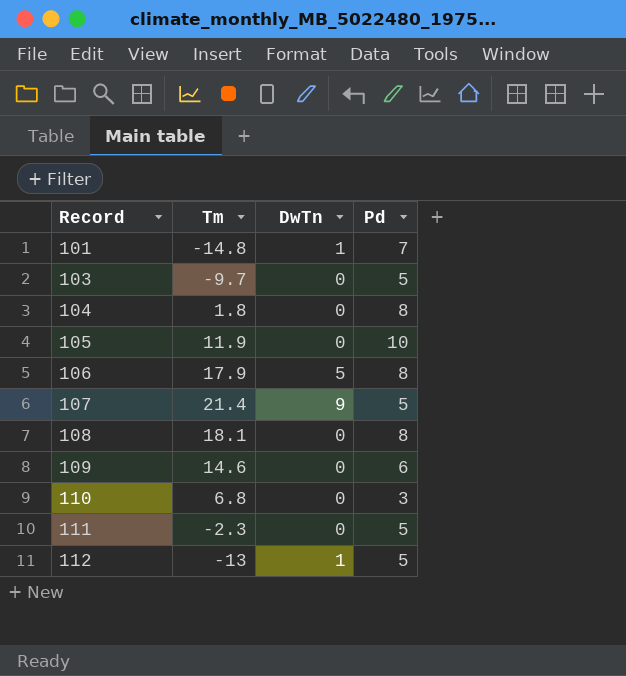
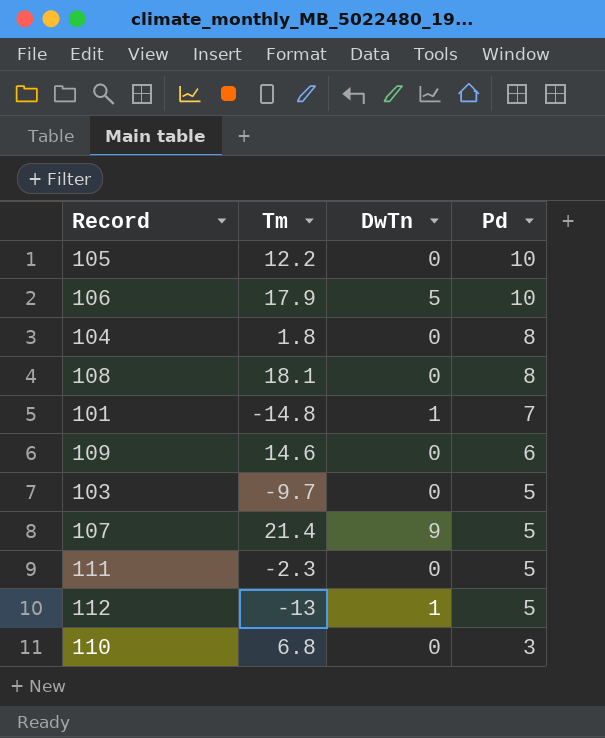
row order: Record ascending -> Pd descending
105 | Tm: 11.9 -> 12.2
106 | Pd: 8 -> 10

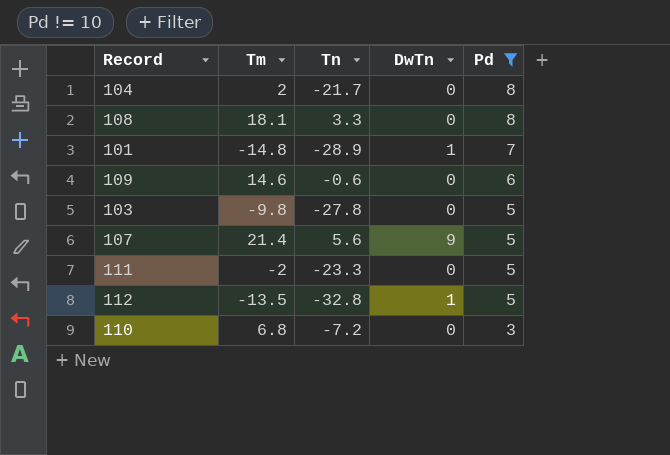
filter: none -> Pd != 10
column Tn | position: none -> 3
104 | Tm: 1.8 -> 2
103 | Tm: -9.7 -> -9.8
111 | Tm: -2.3 -> -2
112 | Tm: -13 -> -13.5

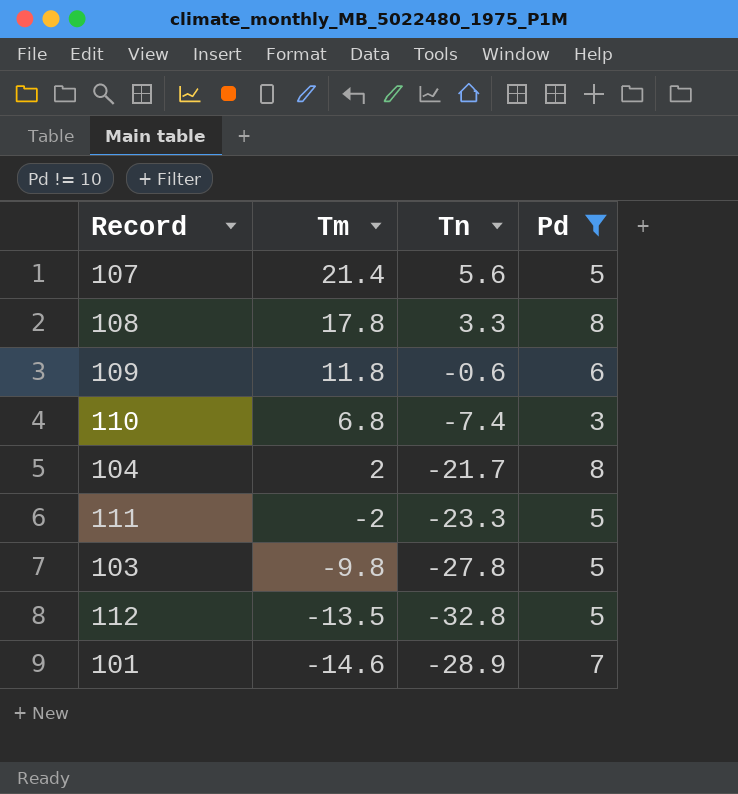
row order: Pd descending -> Tm descending
column DwTn | position: 4 -> none
108 | Tm: 18.1 -> 17.8
109 | Tm: 14.6 -> 11.8
110 | Tn: -7.2 -> -7.4
101 | Tm: -14.8 -> -14.6

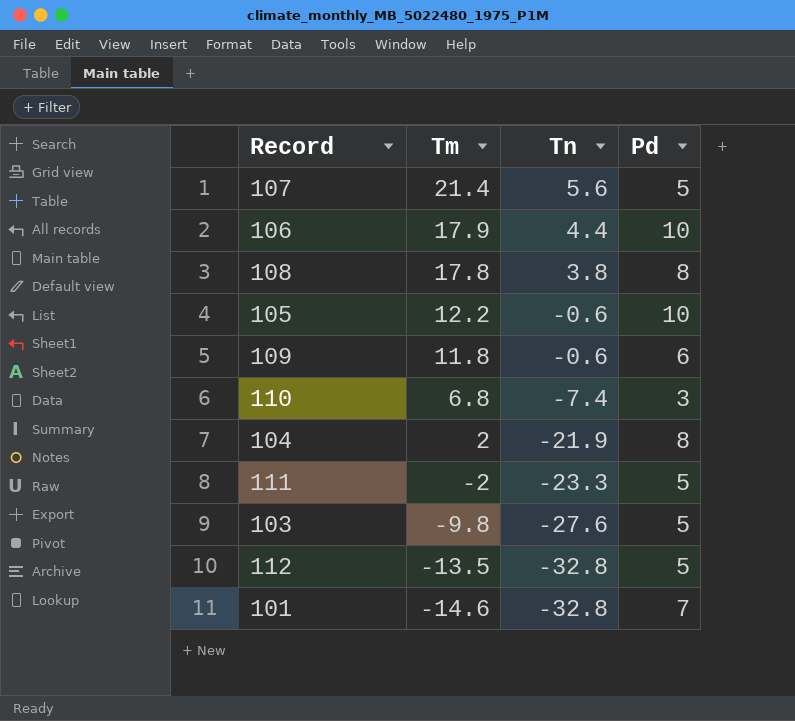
filter: Pd != 10 -> none
108 | Tn: 3.3 -> 3.8
104 | Tn: -21.7 -> -21.9
103 | Tn: -27.8 -> -27.6
101 | Tn: -28.9 -> -32.8

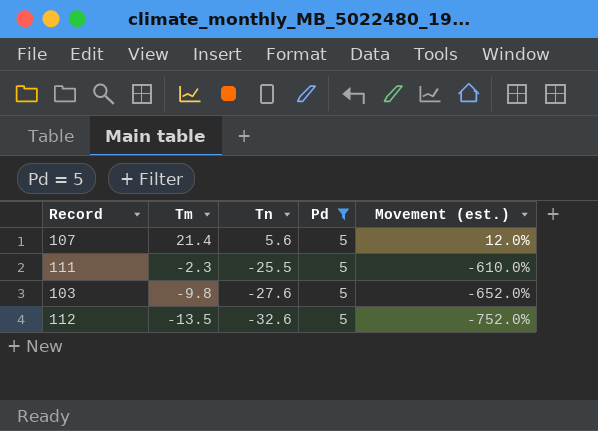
filter: none -> Pd = 5
column Movement (est.) | formula: none -> ([Tn] - [Pd]) / [Pd]
111 | Tm: -2 -> -2.3
111 | Tn: -23.3 -> -25.5
112 | Tn: -32.8 -> -32.6

